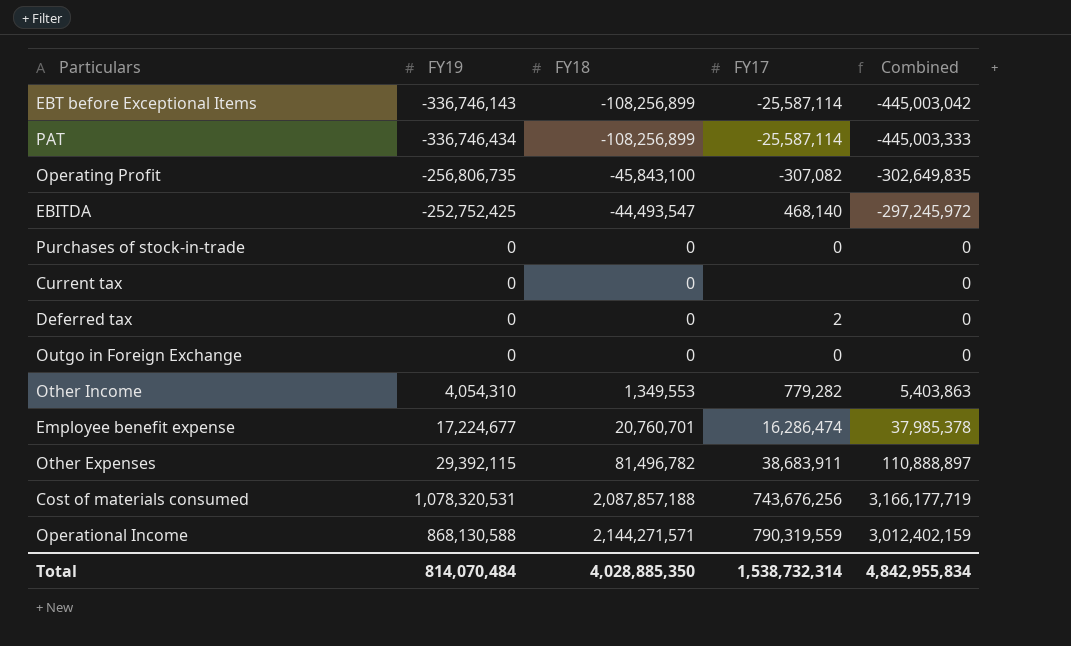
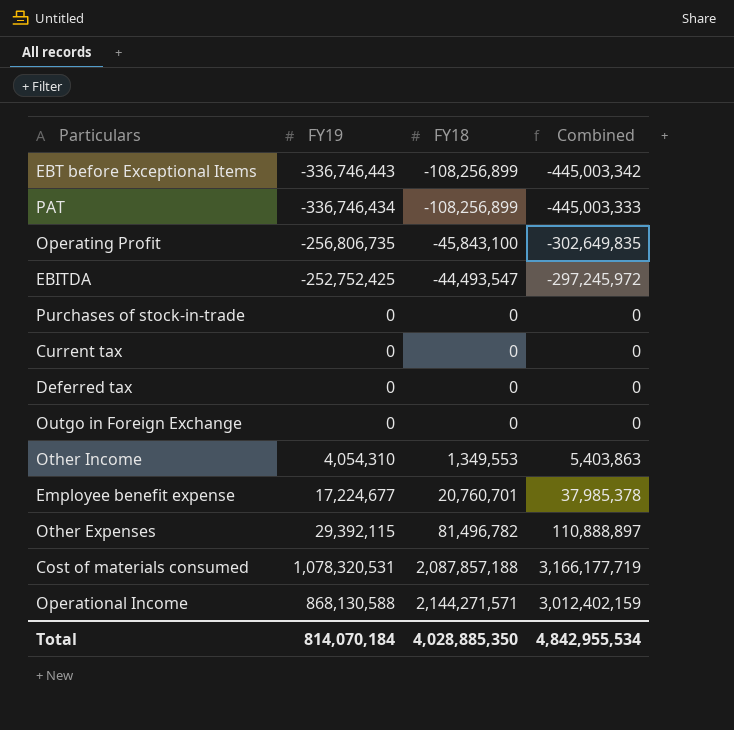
column FY17 | position: 4 -> none
EBT before Exceptional Items | FY19: -336,746,143 -> -336,746,443
EBT before Exceptional Items | Combined: -445,003,042 -> -445,003,342
Total | FY19: 814,070,484 -> 814,070,184
Total | Combined: 4,842,955,834 -> 4,842,955,534

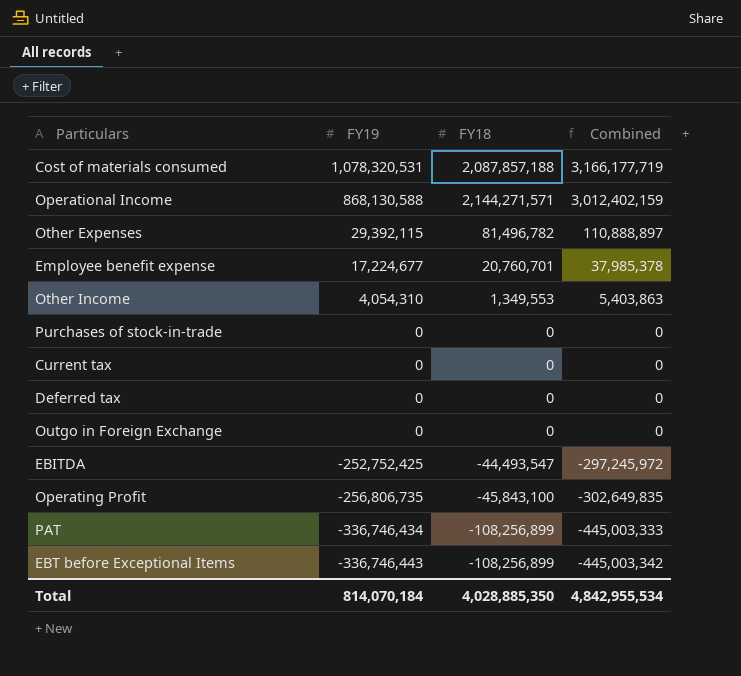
row order: FY18 ascending -> FY19 descending

